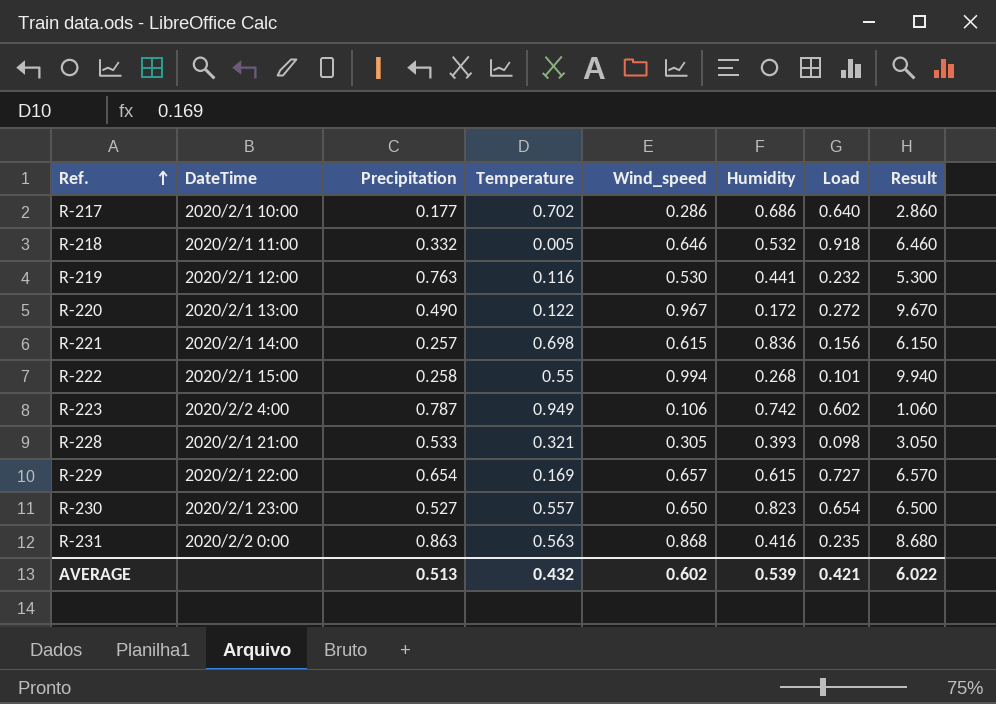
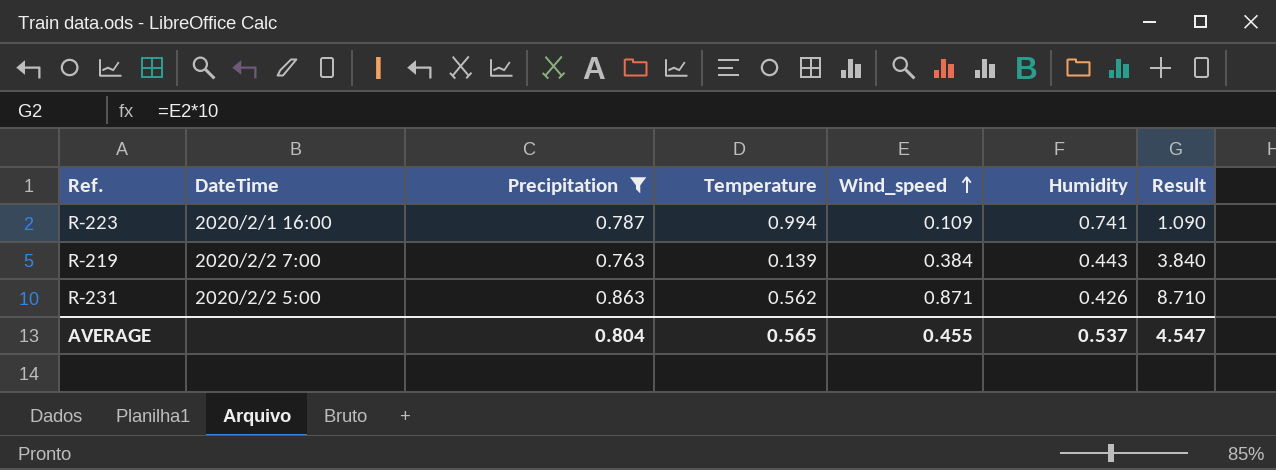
filter: none -> Precipitation >= 0.763
row order: Ref. ascending -> Wind_speed ascending
column Load | position: 7 -> none
R-223 | DateTime: 2020/2/2 4:00 -> 2020/2/1 16:00
R-223 | Temperature: 0.949 -> 0.994
R-223 | Wind_speed: 0.106 -> 0.109
R-223 | Humidity: 0.742 -> 0.741
R-223 | Result: 1.060 -> 1.090
R-219 | DateTime: 2020/2/1 12:00 -> 2020/2/2 7:00
R-219 | Temperature: 0.116 -> 0.139
R-219 | Wind_speed: 0.530 -> 0.384
R-219 | Humidity: 0.441 -> 0.443
R-219 | Result: 5.300 -> 3.840
R-231 | DateTime: 2020/2/2 0:00 -> 2020/2/2 5:00
R-231 | Temperature: 0.563 -> 0.562
R-231 | Wind_speed: 0.868 -> 0.871
R-231 | Humidity: 0.416 -> 0.426
R-231 | Result: 8.680 -> 8.710
AVERAGE | Precipitation: 0.513 -> 0.804
AVERAGE | Temperature: 0.432 -> 0.565
AVERAGE | Wind_speed: 0.602 -> 0.455
AVERAGE | Humidity: 0.539 -> 0.537
AVERAGE | Result: 6.022 -> 4.547

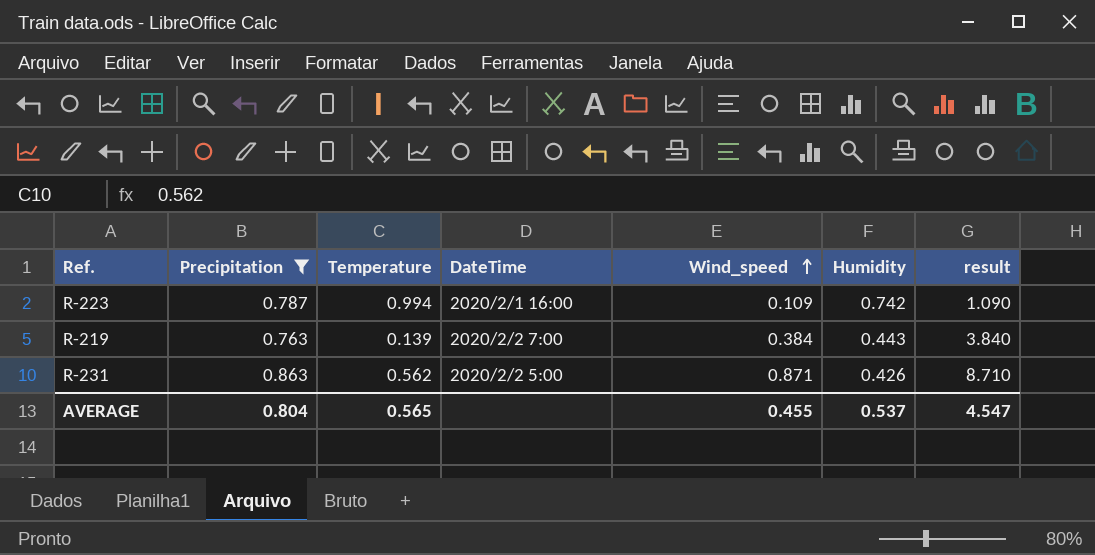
column DateTime | position: 2 -> 4
column name: Result -> result
R-223 | Humidity: 0.741 -> 0.742

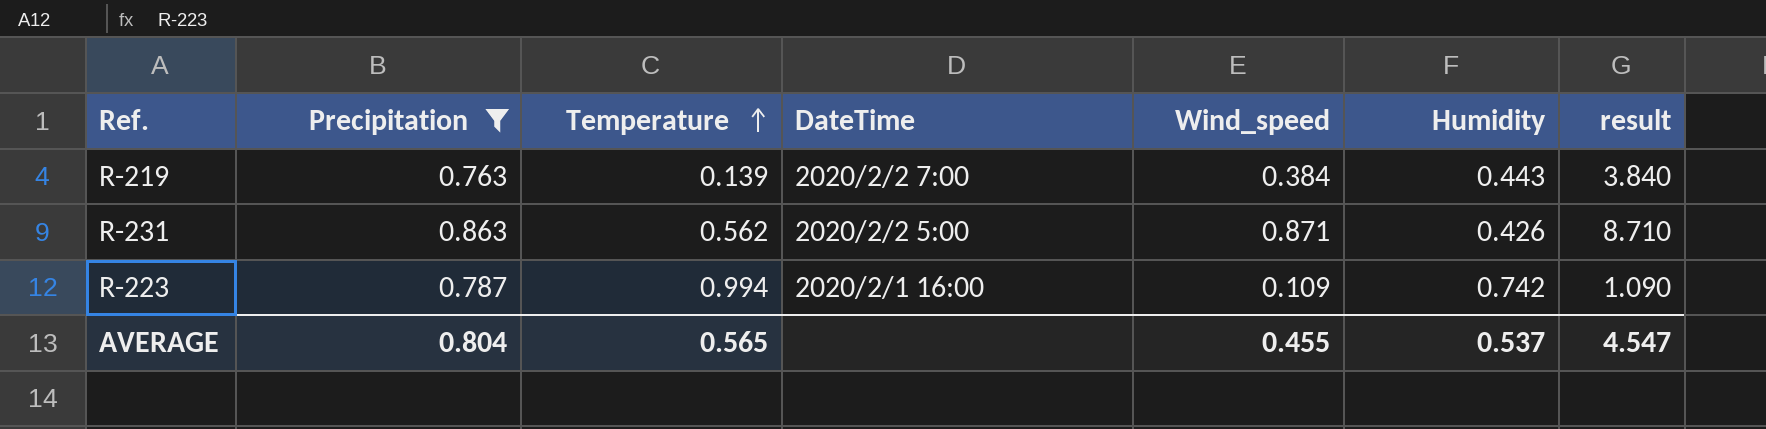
row order: Wind_speed ascending -> Temperature ascending

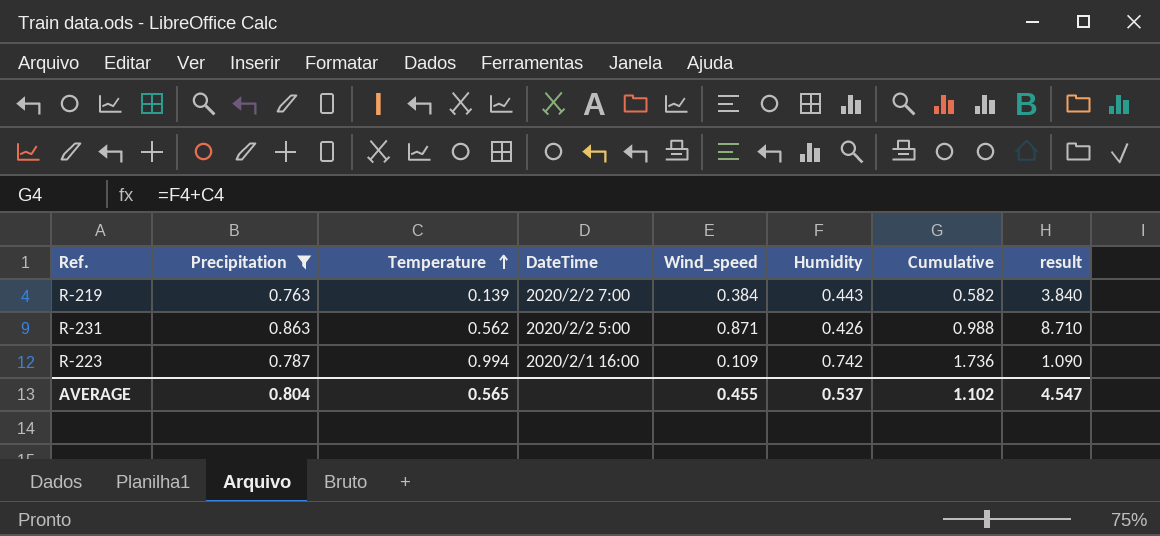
column Cumulative | formula: none -> [Temperature] + [Humidity]

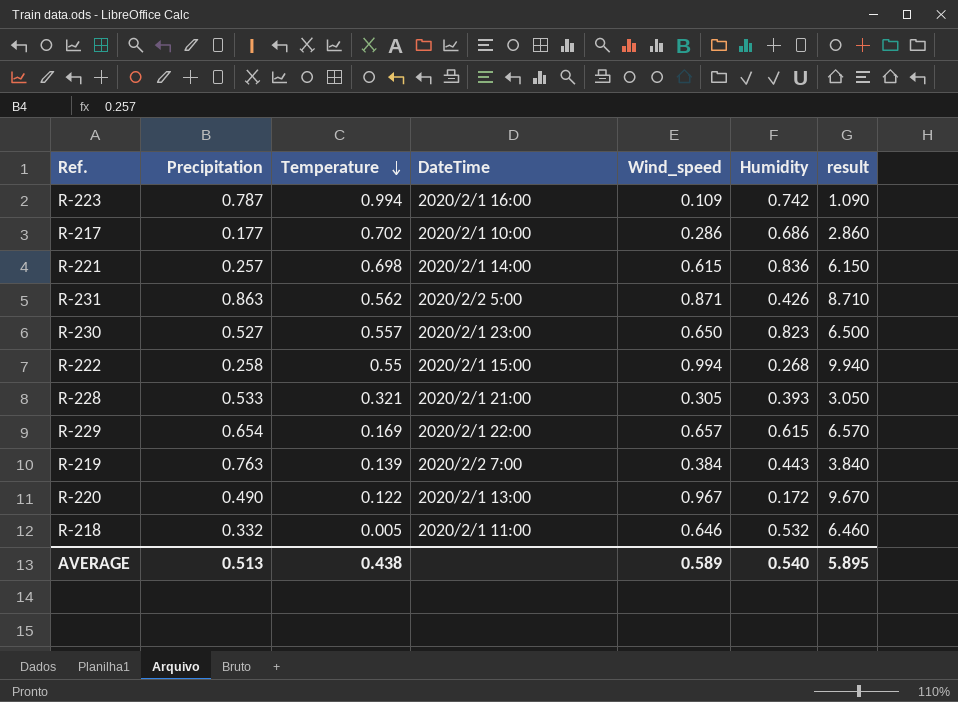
filter: Precipitation >= 0.763 -> none
row order: Temperature ascending -> Temperature descending
column Cumulative | formula: [Temperature] + [Humidity] -> none
AVERAGE | Precipitation: 0.804 -> 0.513
AVERAGE | Temperature: 0.565 -> 0.438
AVERAGE | Wind_speed: 0.455 -> 0.589
AVERAGE | Humidity: 0.537 -> 0.540
AVERAGE | result: 4.547 -> 5.895

